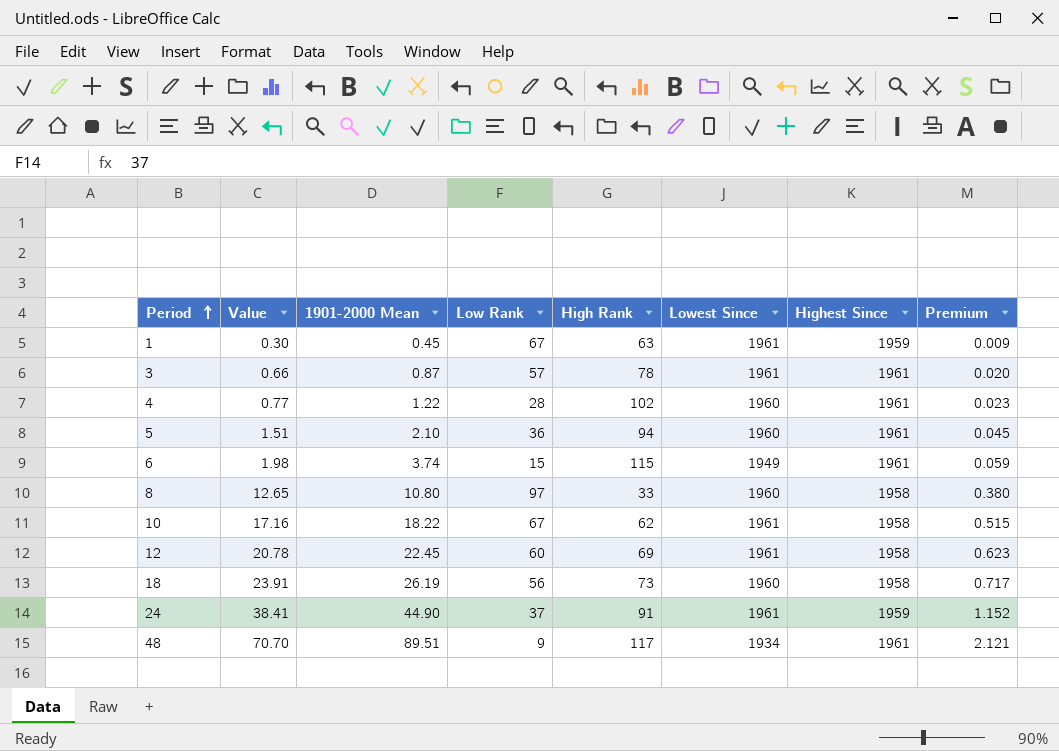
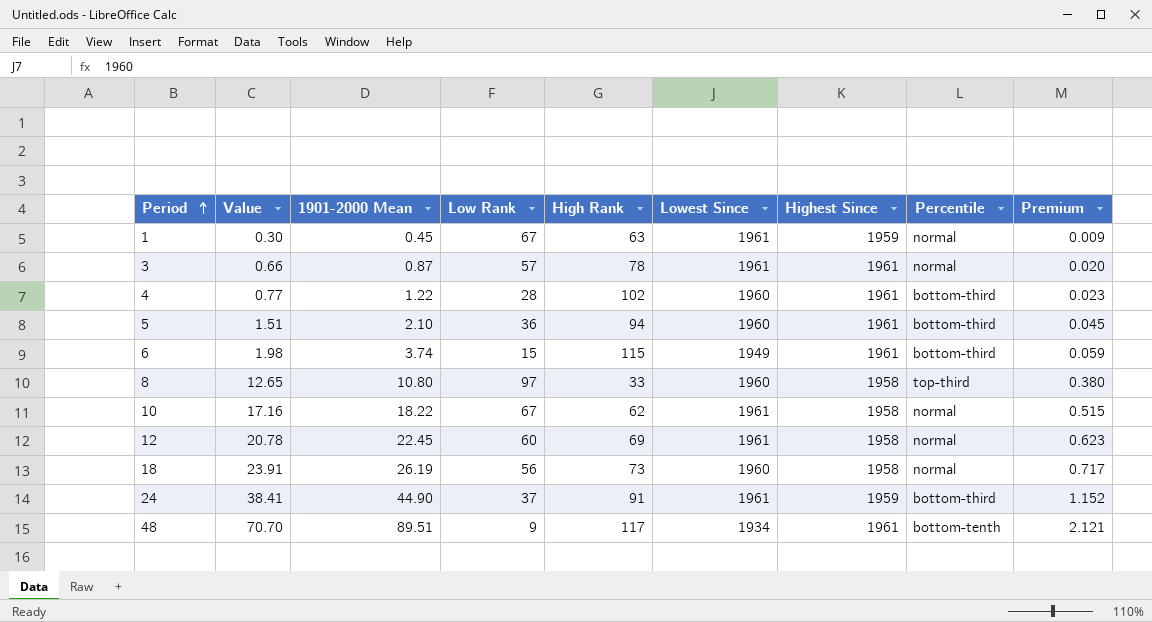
column Percentile | position: none -> 8

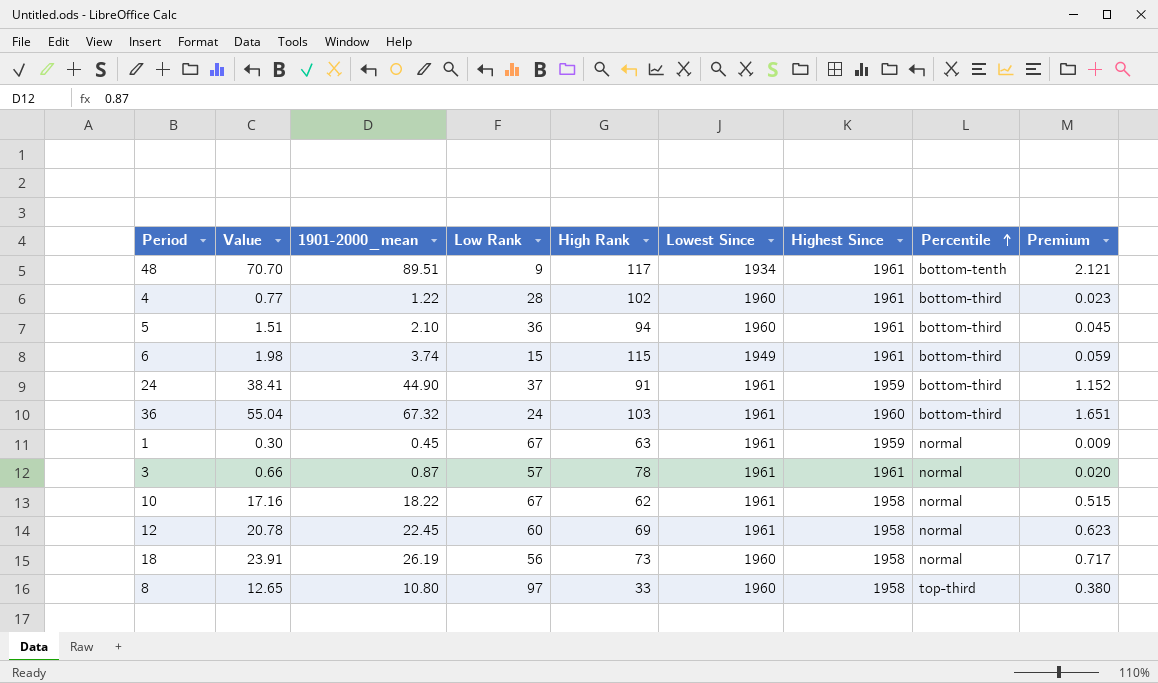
row order: Period ascending -> Percentile ascending
column name: 1901-2000 Mean -> 1901-2000_mean
row 36: none -> 55.04 | 67.32 | 24 | 103 | 1961 | 1960 | bottom-third | 1.651

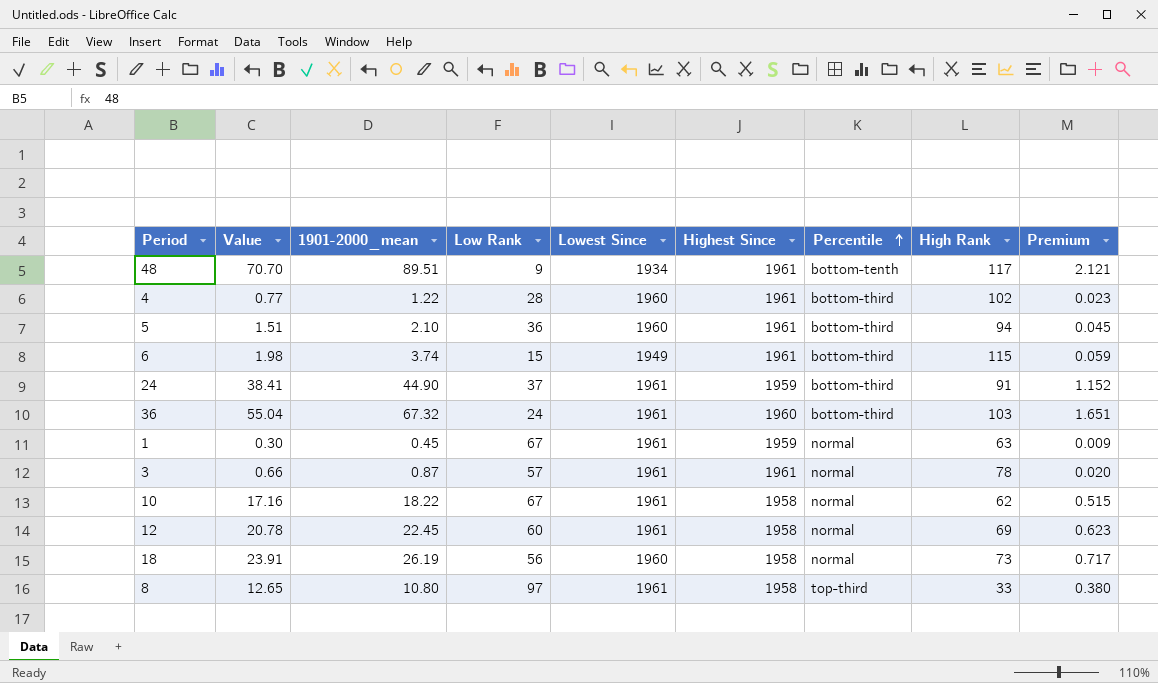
column High Rank | position: 5 -> 8
8 | Lowest Since: 1960 -> 1961

